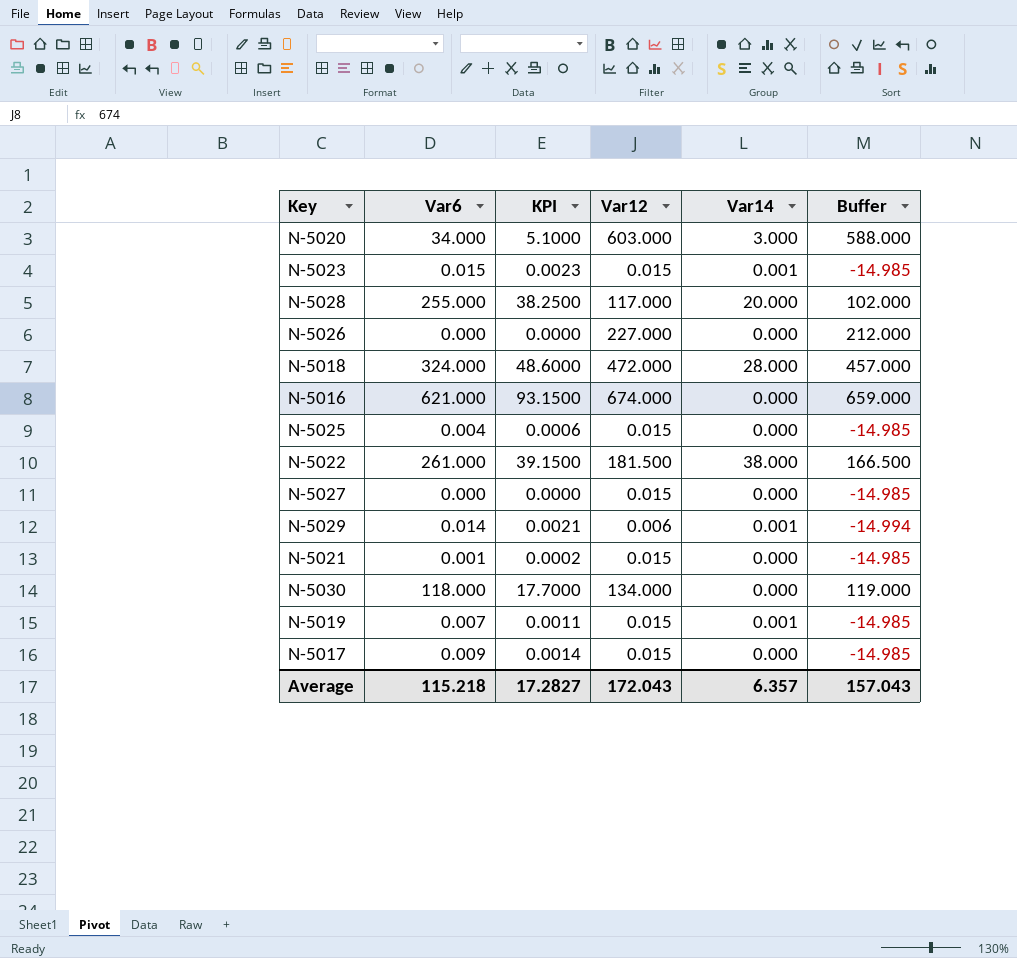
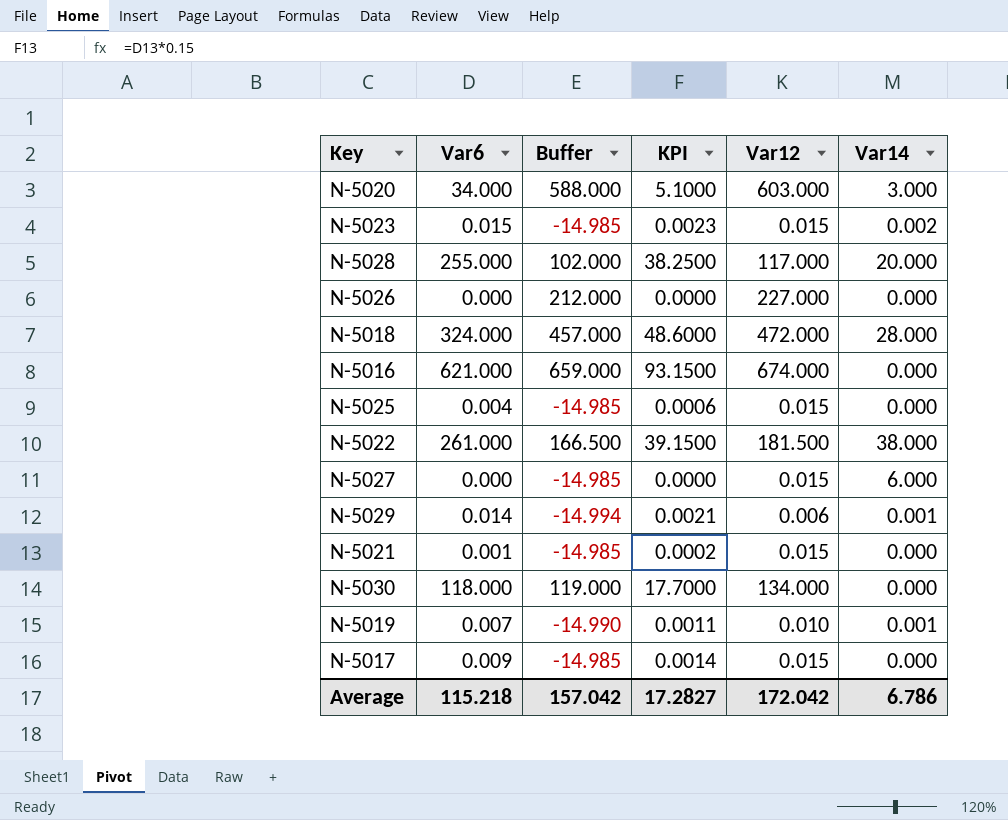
column Buffer | position: 6 -> 3
N-5023 | Var14: 0.001 -> 0.002
N-5027 | Var14: 0.000 -> 6.000
N-5019 | Buffer: -14.985 -> -14.990
N-5019 | Var12: 0.015 -> 0.010
Average | Buffer: 157.043 -> 157.042
Average | Var12: 172.043 -> 172.042
Average | Var14: 6.357 -> 6.786

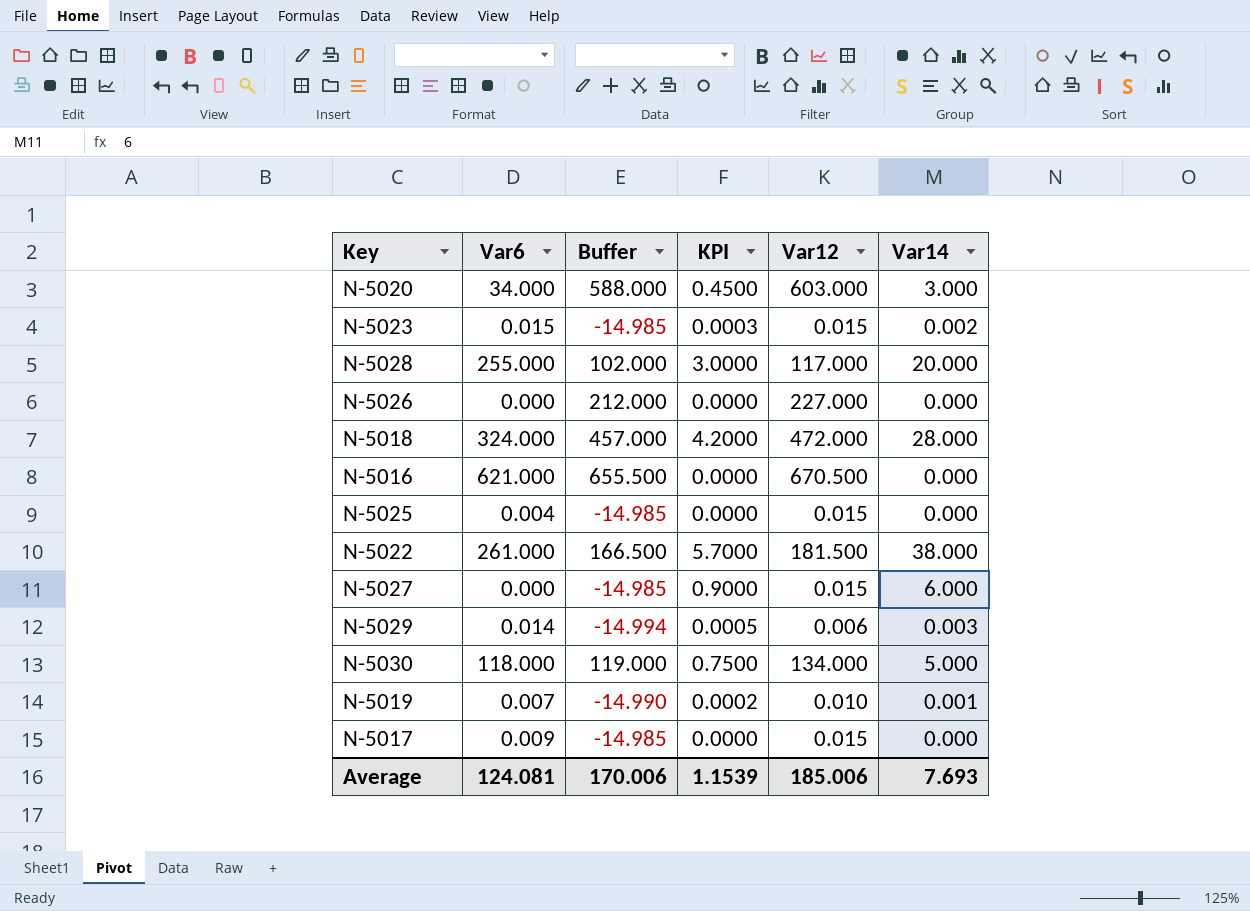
column KPI | formula: [Var6] * 0.15 -> [Var14] * 0.15
row N-5021: 0.001 | -14.985 | 0.0002 | 0.015 | 0.000 -> none
N-5016 | Buffer: 659.000 -> 655.500
N-5016 | Var12: 674.000 -> 670.500
N-5029 | Var14: 0.001 -> 0.003
N-5030 | Var14: 0.000 -> 5.000
Average | Var6: 115.218 -> 124.081
Average | Buffer: 157.042 -> 170.006
Average | KPI: 17.2827 -> 1.1539
Average | Var12: 172.042 -> 185.006
Average | Var14: 6.786 -> 7.693

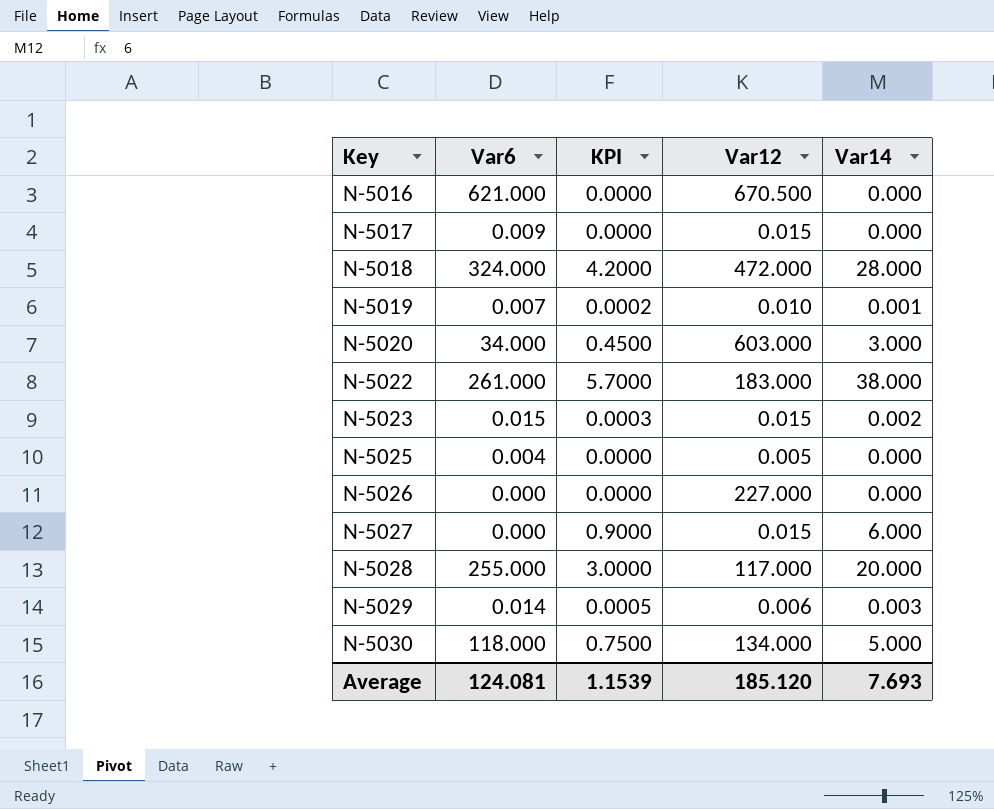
row order: none -> Key ascending
column Buffer | formula: [Var12] - 15 -> none
N-5022 | Var12: 181.500 -> 183.000
N-5025 | Var12: 0.015 -> 0.005
Average | Var12: 185.006 -> 185.120

